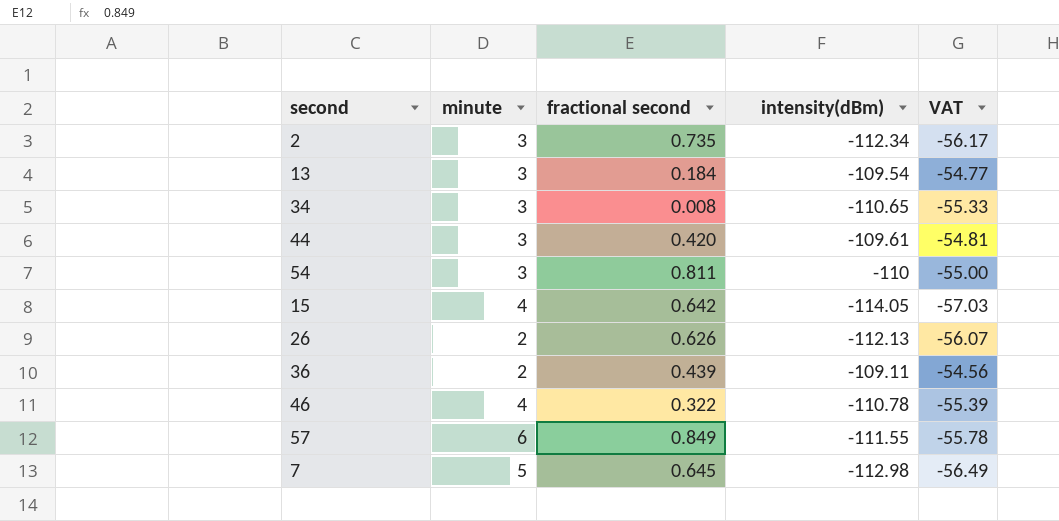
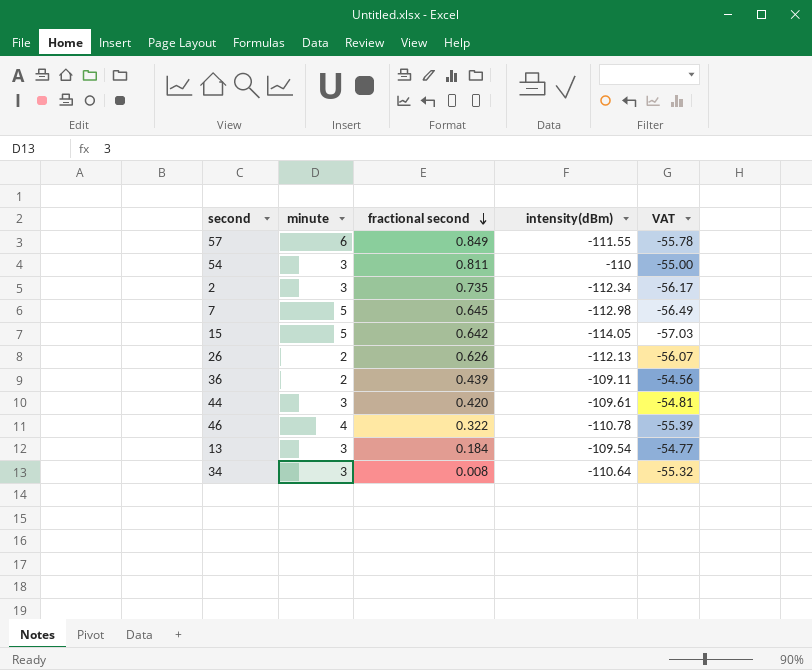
row order: none -> fractional second descending
15 | minute: 4 -> 5
34 | intensity(dBm): -110.65 -> -110.64
34 | VAT: -55.33 -> -55.32

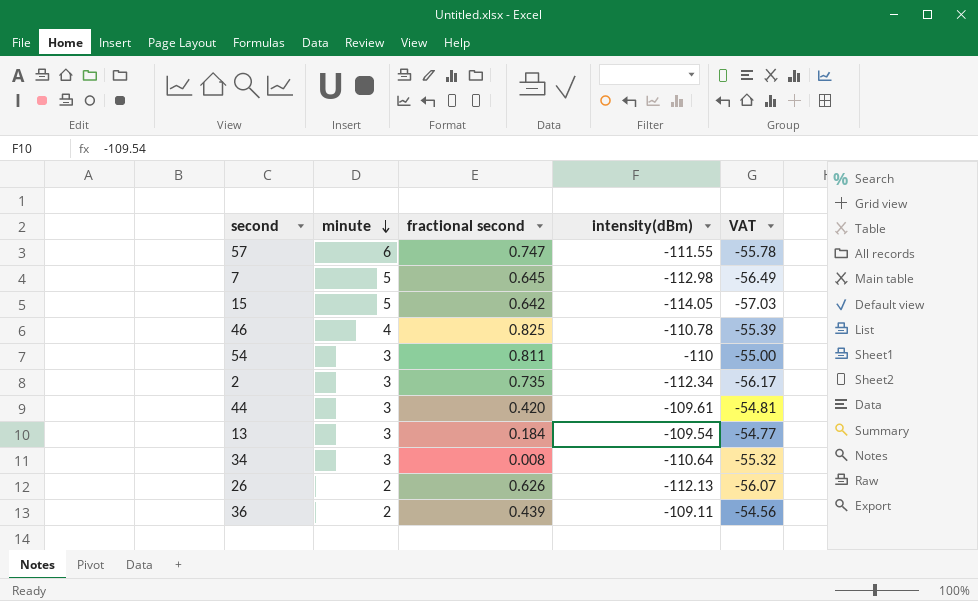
row order: fractional second descending -> minute descending
57 | fractional second: 0.849 -> 0.747
46 | fractional second: 0.322 -> 0.825

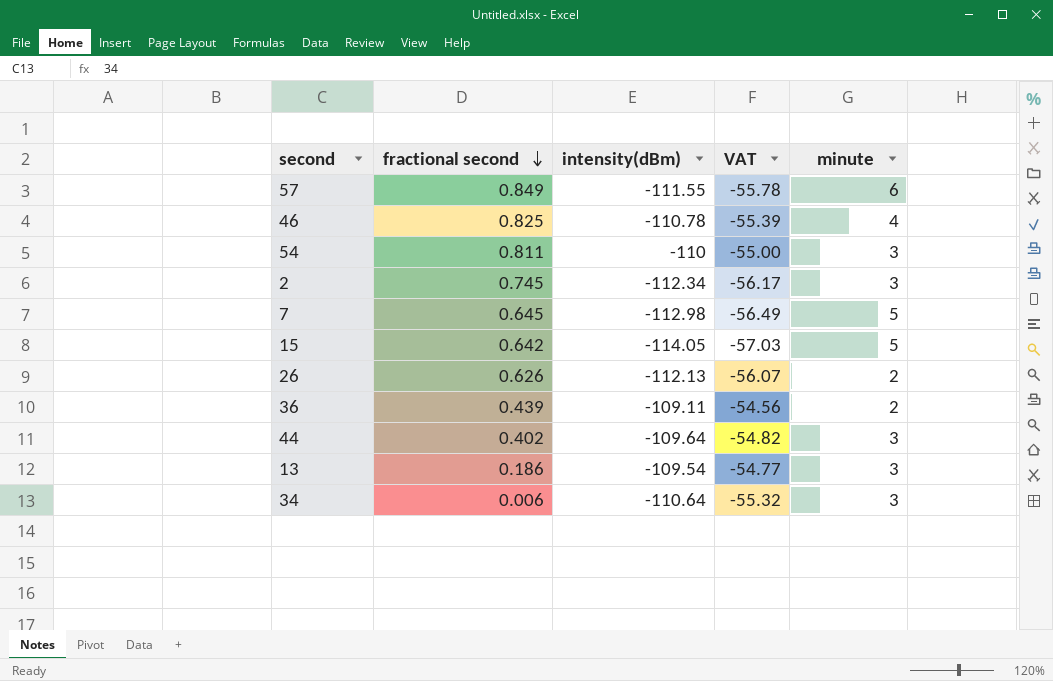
row order: minute descending -> fractional second descending
column minute | position: 2 -> 5
57 | fractional second: 0.747 -> 0.849
2 | fractional second: 0.735 -> 0.745
44 | fractional second: 0.420 -> 0.402
44 | intensity(dBm): -109.61 -> -109.64
44 | VAT: -54.81 -> -54.82
13 | fractional second: 0.184 -> 0.186
34 | fractional second: 0.008 -> 0.006

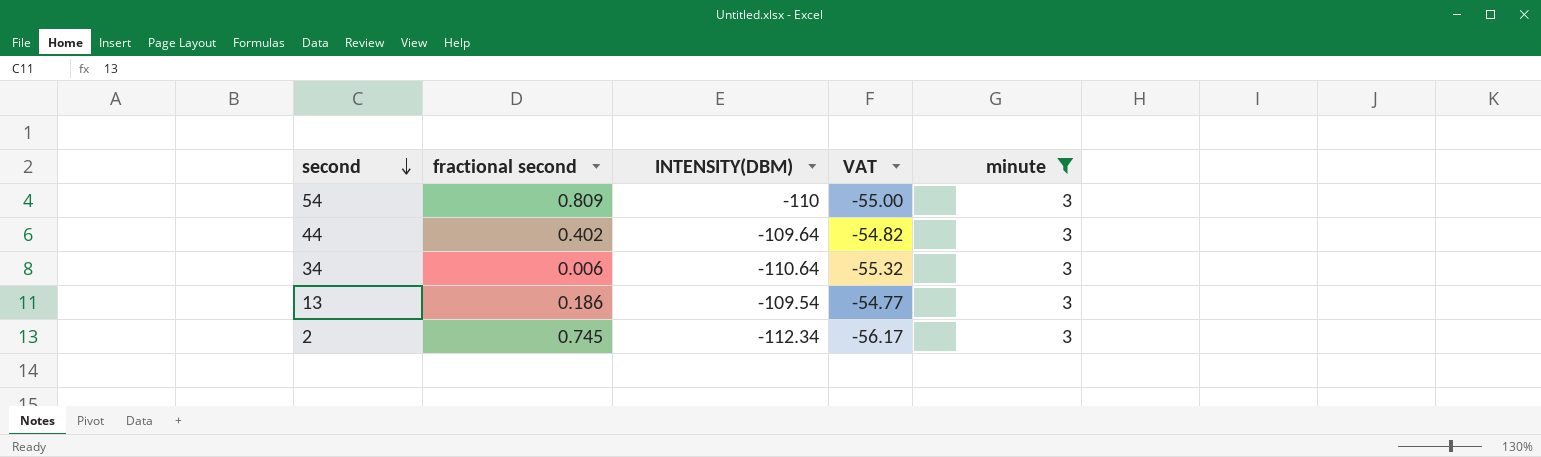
filter: none -> minute = 3
row order: fractional second descending -> second descending
column name: intensity(dBm) -> INTENSITY(DBM)
54 | fractional second: 0.811 -> 0.809

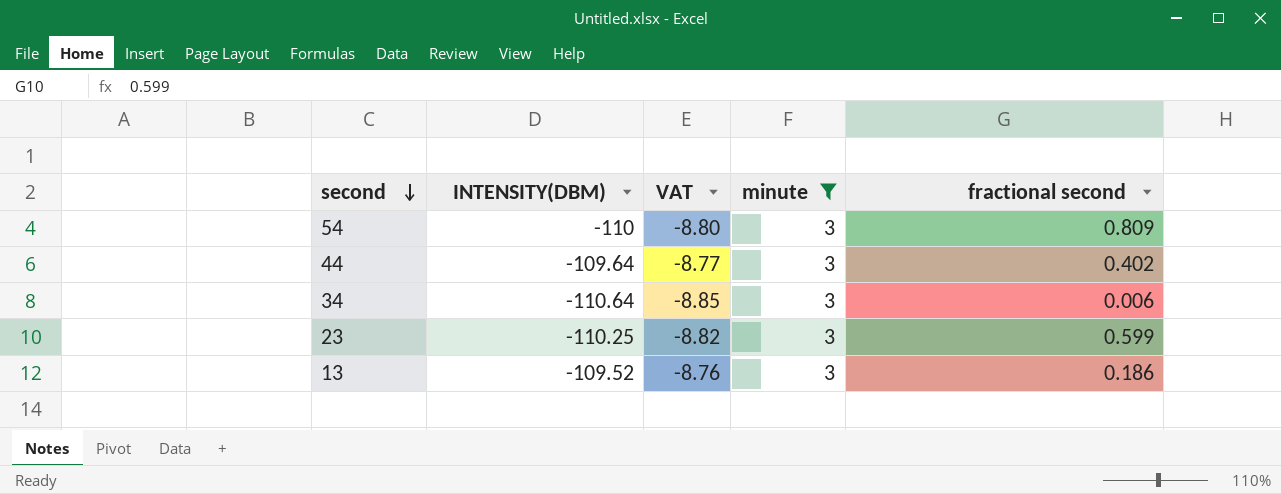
column VAT | formula: [INTENSITY(DBM)] * 0.5 -> [INTENSITY(DBM)] * 0.08
column fractional second | position: 2 -> 5
row 2: 0.745 | -112.34 | -56.17 | 3 -> none
row 23: none -> -110.25 | -8.82 | 3 | 0.599
13 | INTENSITY(DBM): -109.54 -> -109.52

